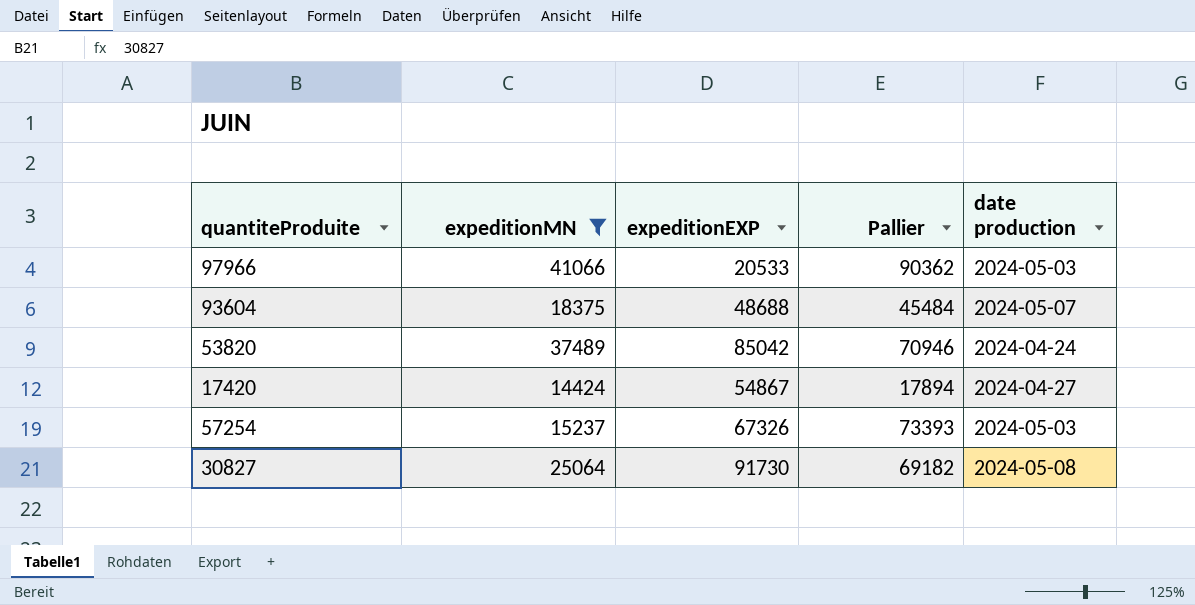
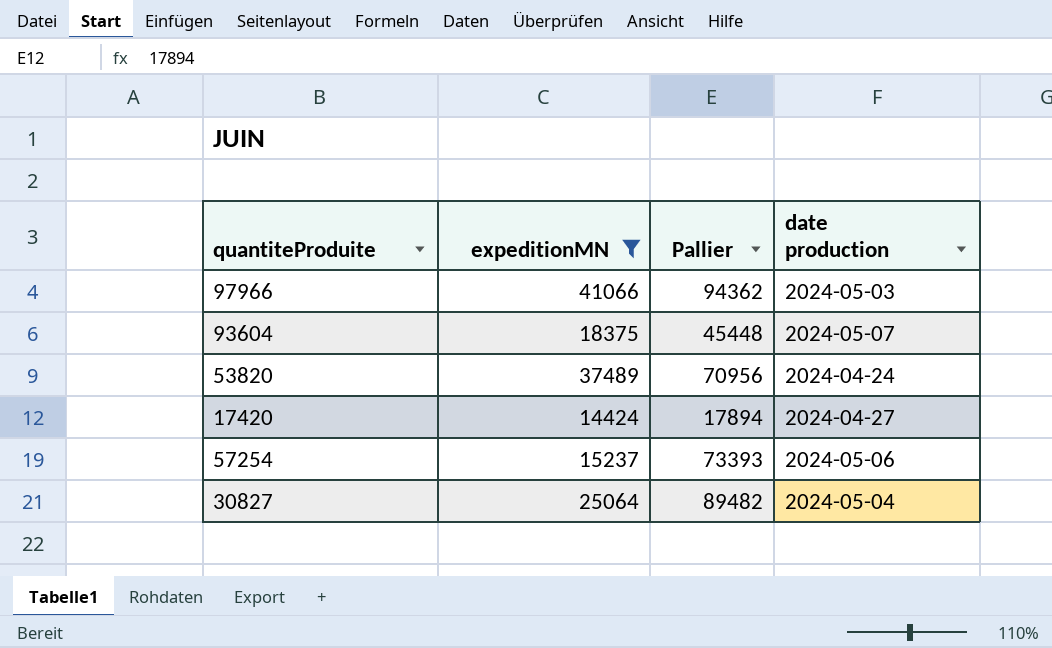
column expeditionEXP | position: 3 -> none
97966 | Pallier: 90362 -> 94362
93604 | Pallier: 45484 -> 45448
53820 | Pallier: 70946 -> 70956
57254 | date production: 2024-05-03 -> 2024-05-06
30827 | Pallier: 69182 -> 89482
30827 | date production: 2024-05-08 -> 2024-05-04

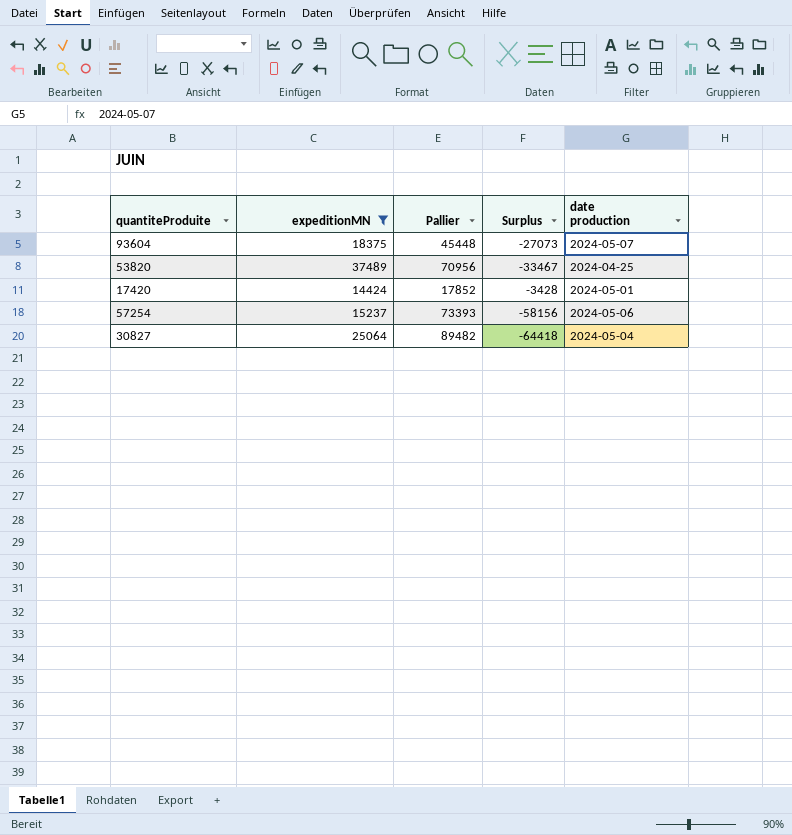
column Surplus | formula: none -> [expeditionMN] - [Pallier]
row 97966: 41066 | 94362 | 2024-05-03 -> none
53820 | date production: 2024-04-24 -> 2024-04-25
17420 | Pallier: 17894 -> 17852
17420 | date production: 2024-04-27 -> 2024-05-01

